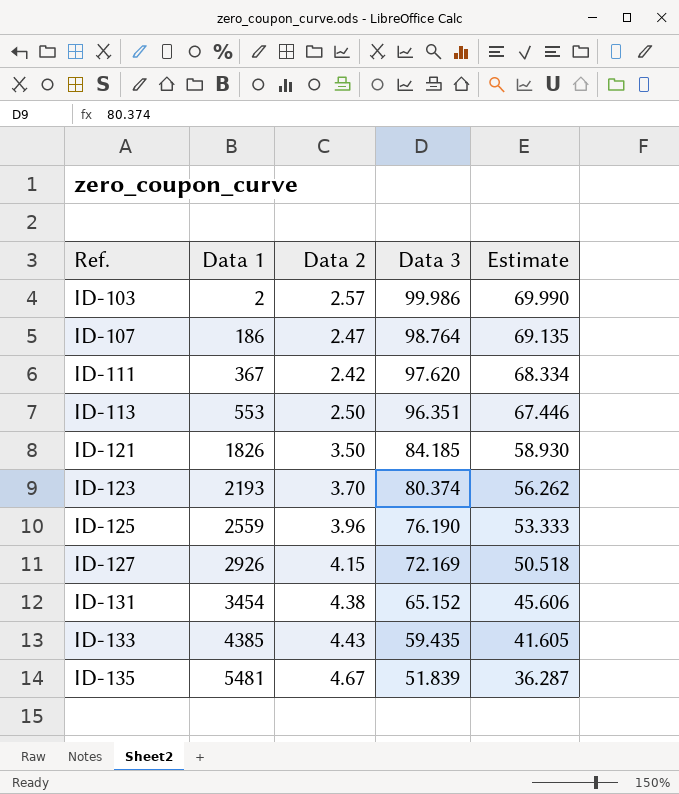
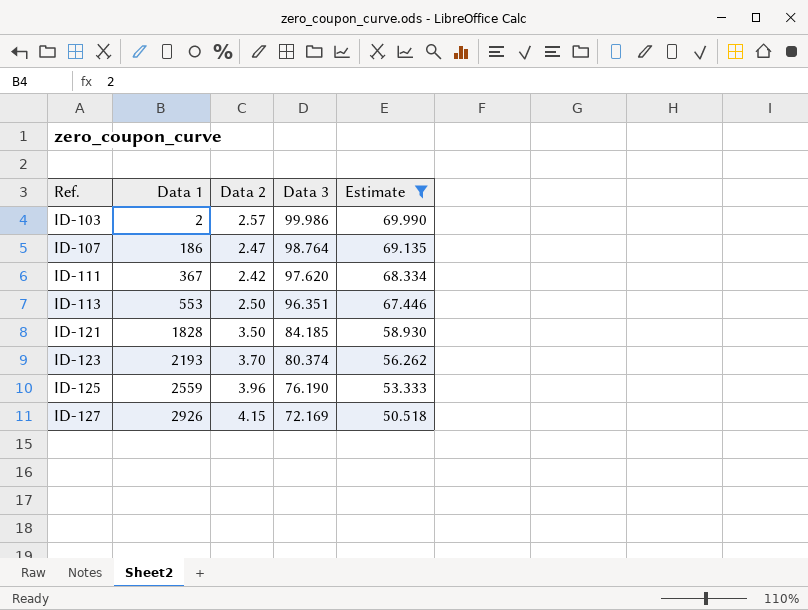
filter: none -> Estimate >= 50.518
ID-121 | Data 1: 1826 -> 1828

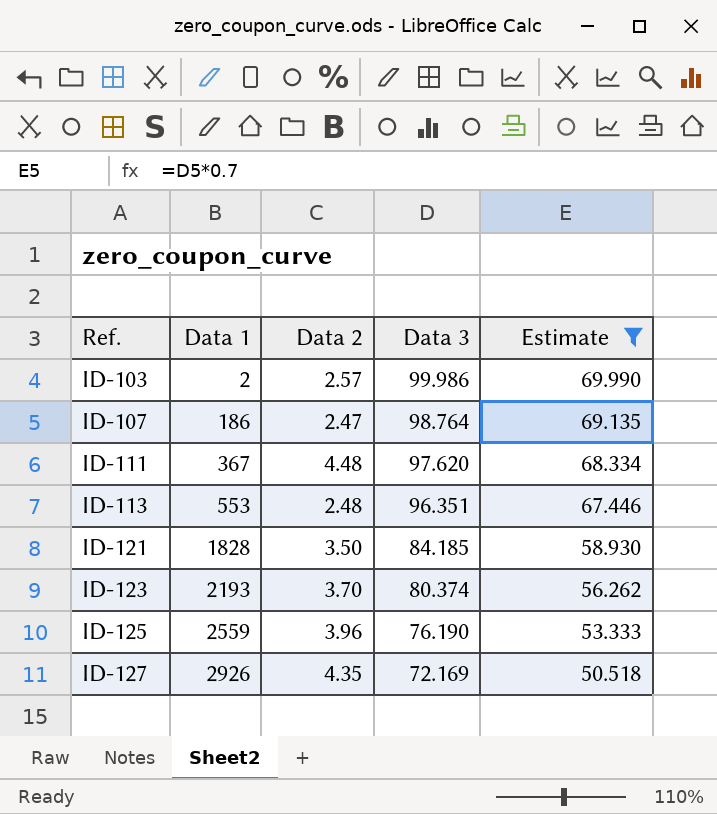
ID-111 | Data 2: 2.42 -> 4.48
ID-113 | Data 2: 2.50 -> 2.48
ID-127 | Data 2: 4.15 -> 4.35

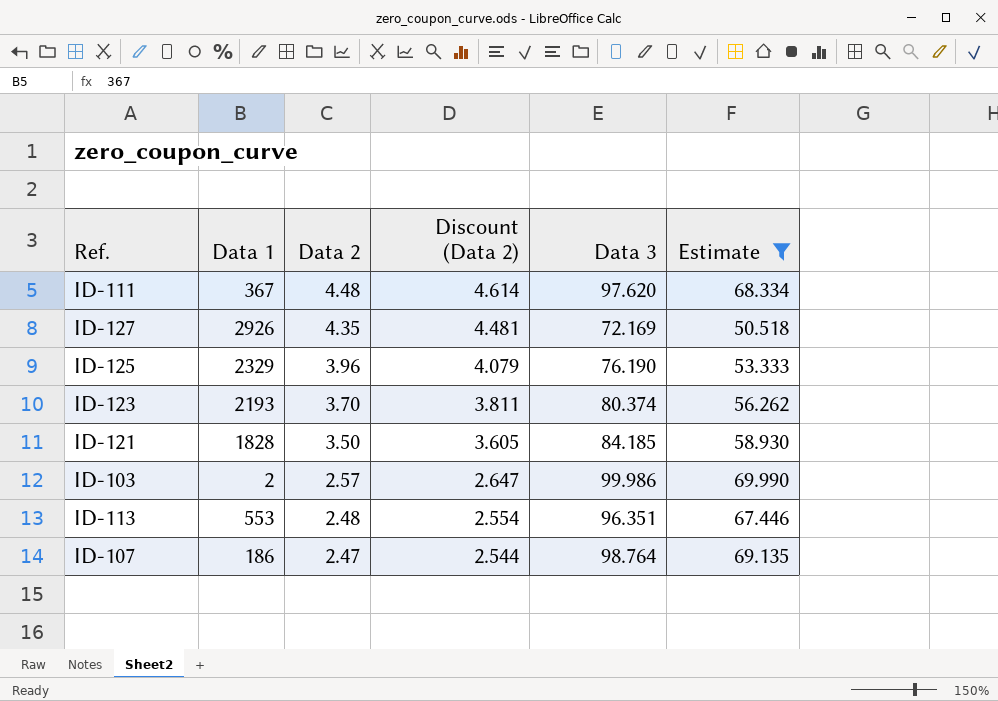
row order: Ref. ascending -> Data 2 descending
column Discount (Data 2) | formula: none -> [Data 2] * 1.03
ID-125 | Data 1: 2559 -> 2329

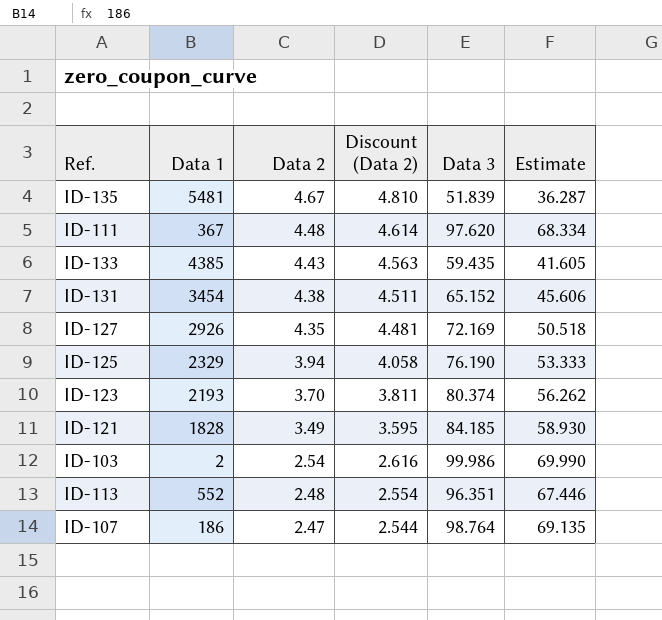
filter: Estimate >= 50.518 -> none
ID-125 | Data 2: 3.96 -> 3.94
ID-125 | Discount (Data 2): 4.079 -> 4.058
ID-121 | Data 2: 3.50 -> 3.49
ID-121 | Discount (Data 2): 3.605 -> 3.595
ID-103 | Data 2: 2.57 -> 2.54
ID-103 | Discount (Data 2): 2.647 -> 2.616
ID-113 | Data 1: 553 -> 552

